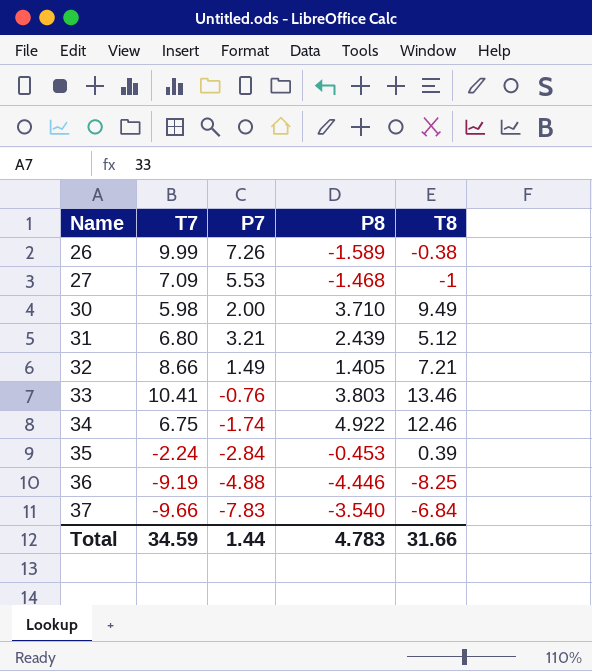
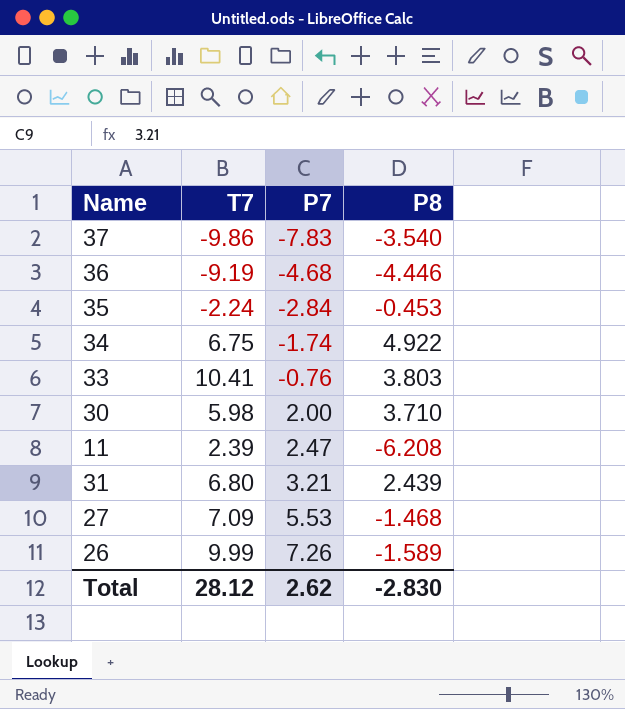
row order: Name ascending -> P7 ascending
column T8 | position: 5 -> none
row 32: 8.66 | 1.49 | 1.405 | 7.21 -> none
37 | T7: -9.66 -> -9.86
36 | P7: -4.88 -> -4.68
row 11: none -> 2.39 | 2.47 | -6.208
Total | T7: 34.59 -> 28.12
Total | P7: 1.44 -> 2.62
Total | P8: 4.783 -> -2.830

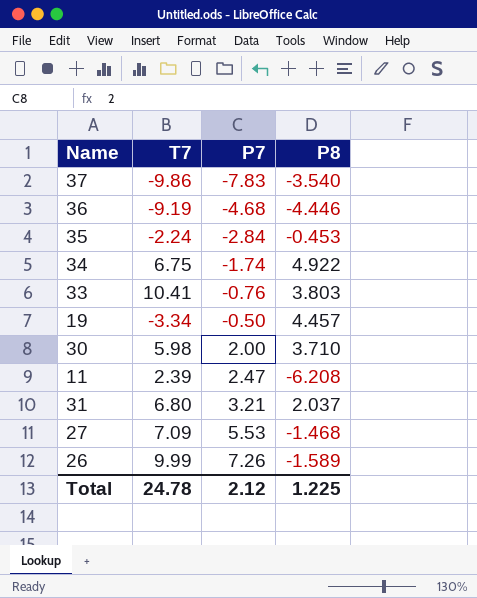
row 19: none -> -3.34 | -0.50 | 4.457
31 | P8: 2.439 -> 2.037
Total | T7: 28.12 -> 24.78
Total | P7: 2.62 -> 2.12
Total | P8: -2.830 -> 1.225

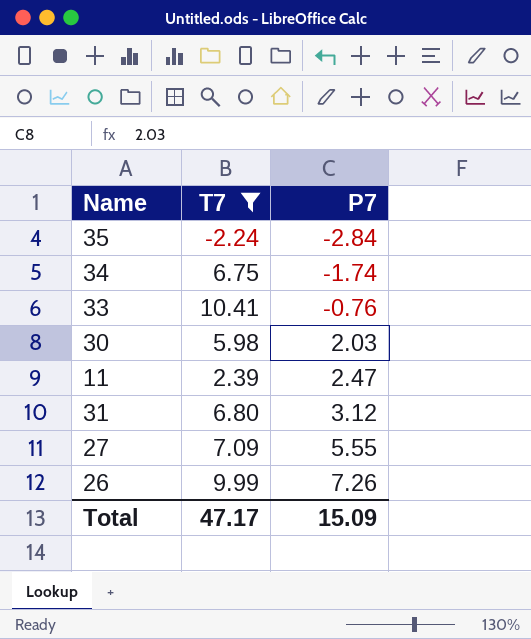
filter: none -> T7 >= -2.24
column P8 | position: 4 -> none
30 | P7: 2.00 -> 2.03
31 | P7: 3.21 -> 3.12
27 | P7: 5.53 -> 5.55
Total | T7: 24.78 -> 47.17
Total | P7: 2.12 -> 15.09

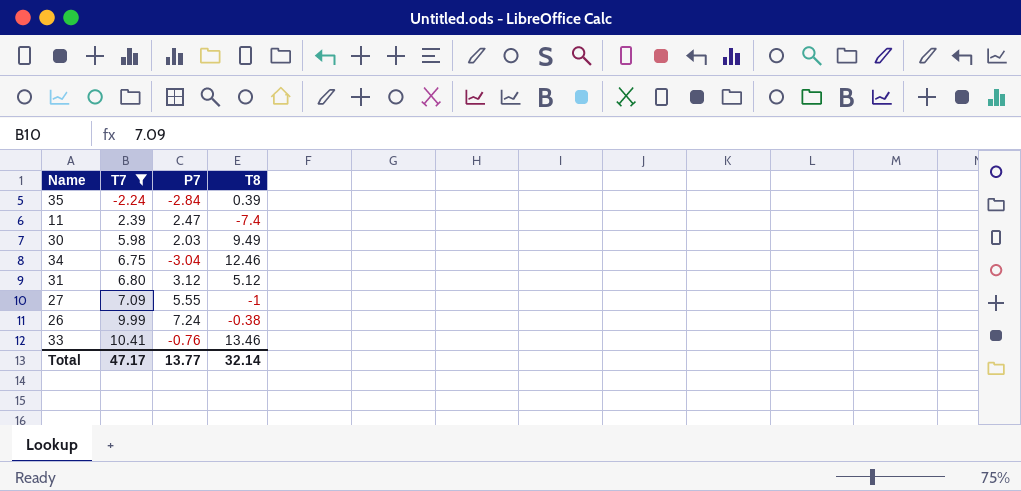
row order: P7 ascending -> T7 ascending
column T8 | position: none -> 4
34 | P7: -1.74 -> -3.04
26 | P7: 7.26 -> 7.24
Total | P7: 15.09 -> 13.77

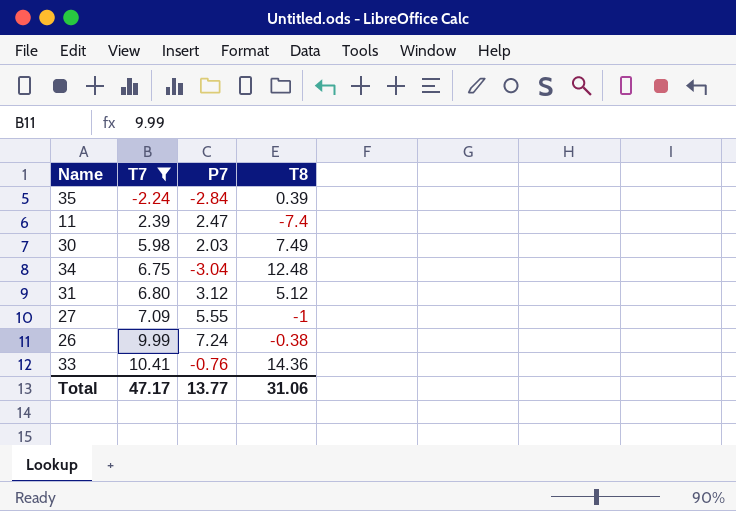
30 | T8: 9.49 -> 7.49
34 | T8: 12.46 -> 12.48
33 | T8: 13.46 -> 14.36
Total | T8: 32.14 -> 31.06

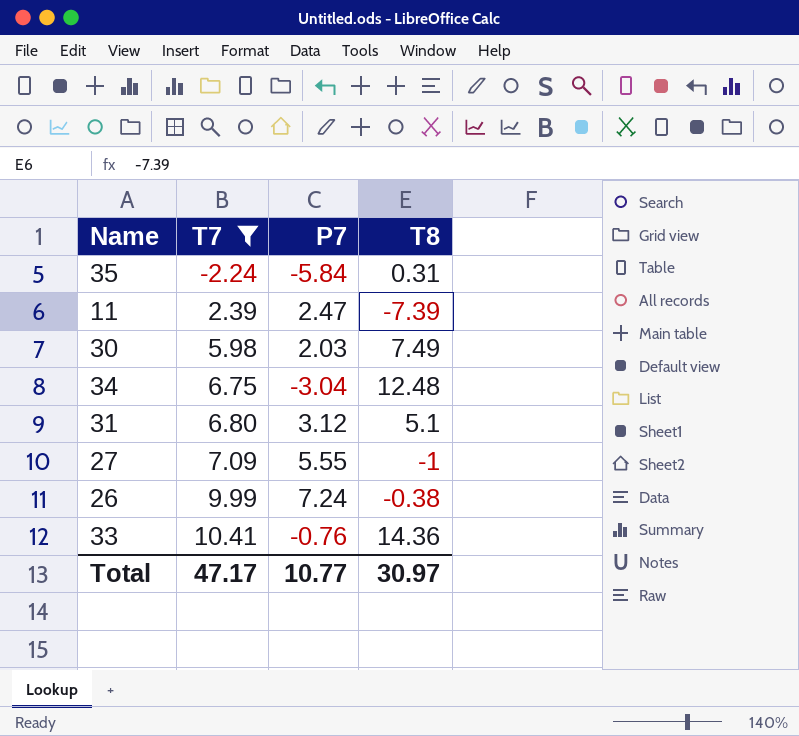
35 | P7: -2.84 -> -5.84
35 | T8: 0.39 -> 0.31
11 | T8: -7.4 -> -7.39
31 | T8: 5.12 -> 5.1
Total | P7: 13.77 -> 10.77
Total | T8: 31.06 -> 30.97

